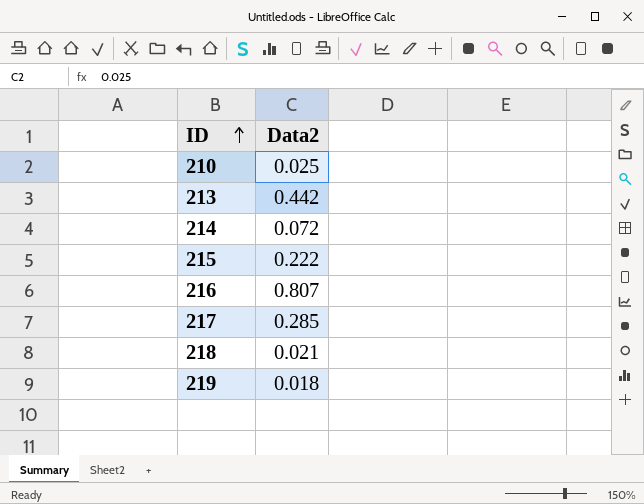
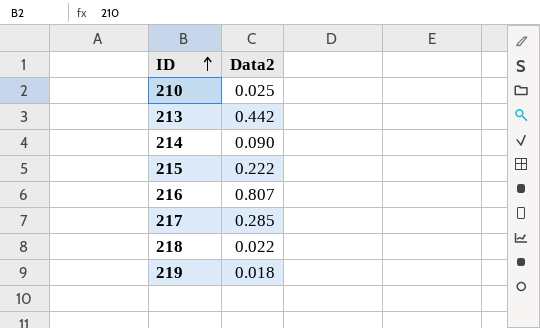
214 | Data2: 0.072 -> 0.090
218 | Data2: 0.021 -> 0.022

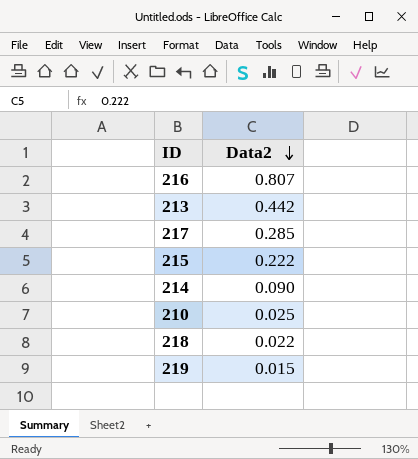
row order: ID ascending -> Data2 descending
219 | Data2: 0.018 -> 0.015

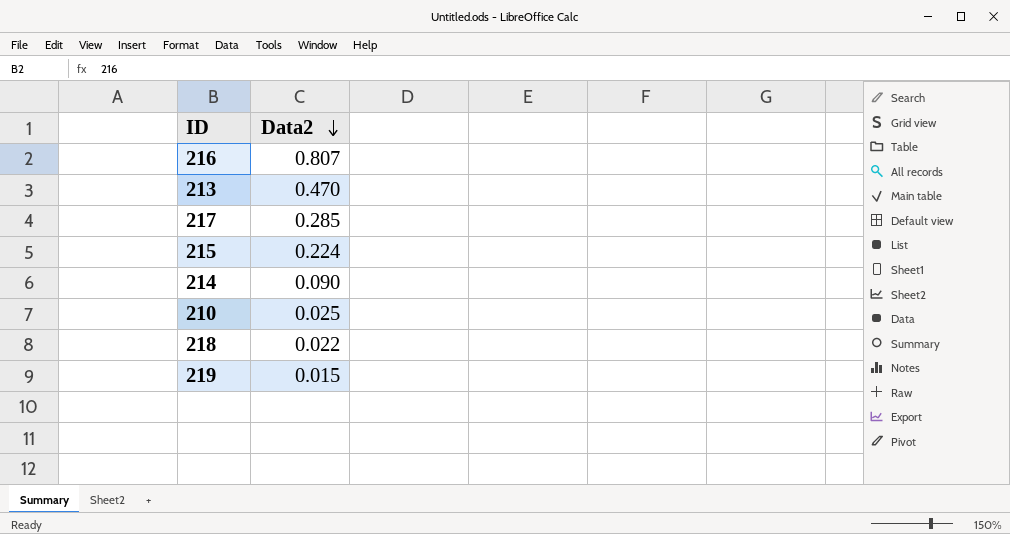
213 | Data2: 0.442 -> 0.470
215 | Data2: 0.222 -> 0.224

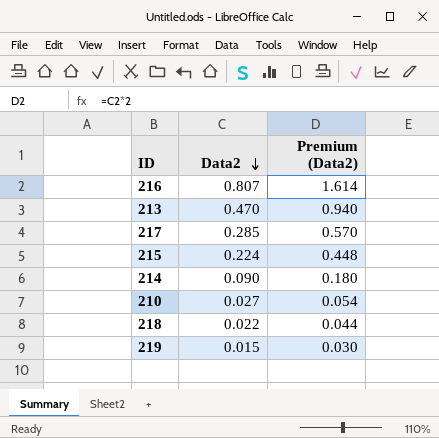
column Premium (Data2) | formula: none -> [Data2] * 2
210 | Data2: 0.025 -> 0.027

